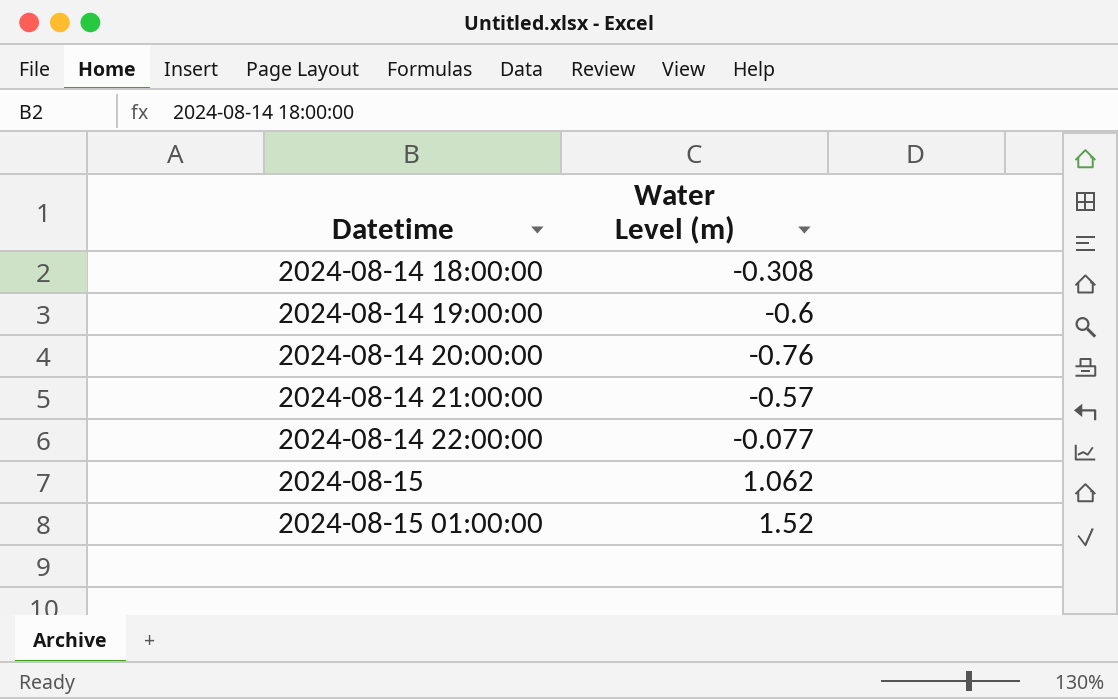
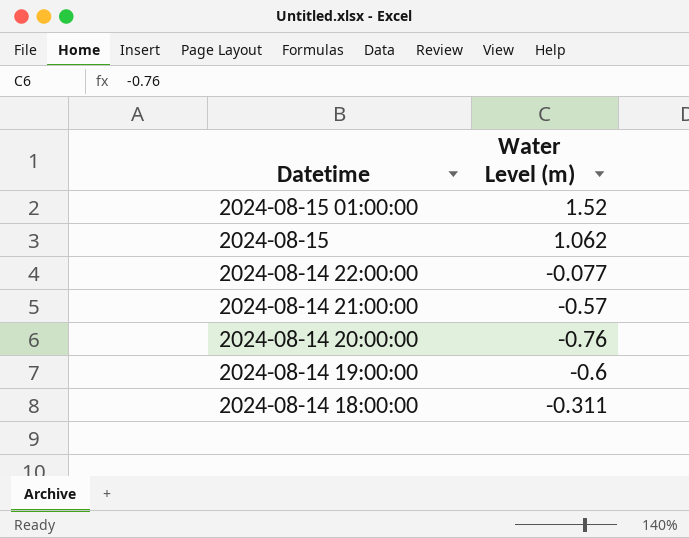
row order: Datetime ascending -> Datetime descending
2024-08-14 18:00:00 | Water Level (m): -0.308 -> -0.311

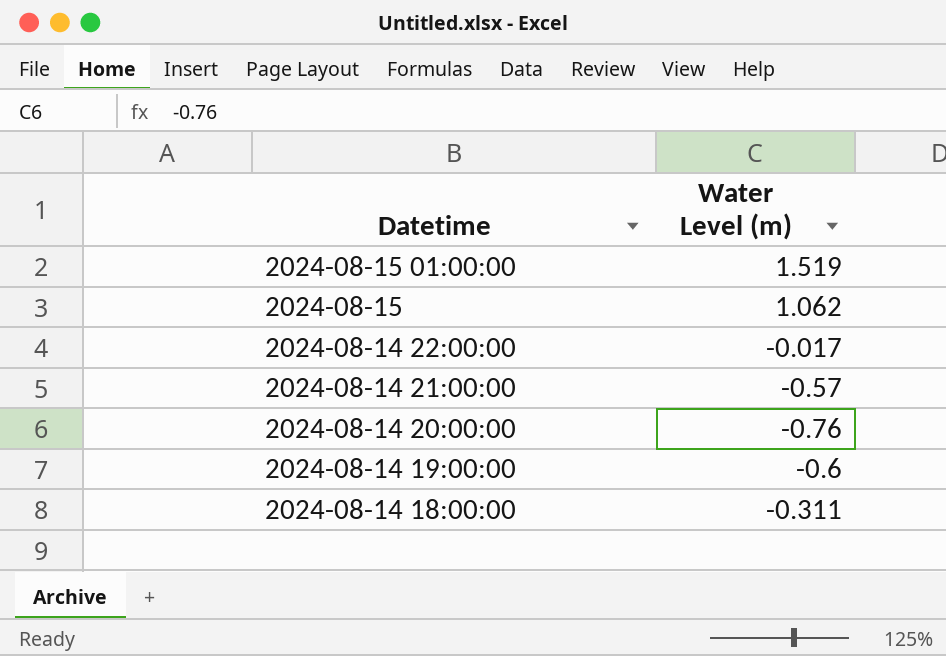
2024-08-15 01:00:00 | Water Level (m): 1.52 -> 1.519
2024-08-14 22:00:00 | Water Level (m): -0.077 -> -0.017

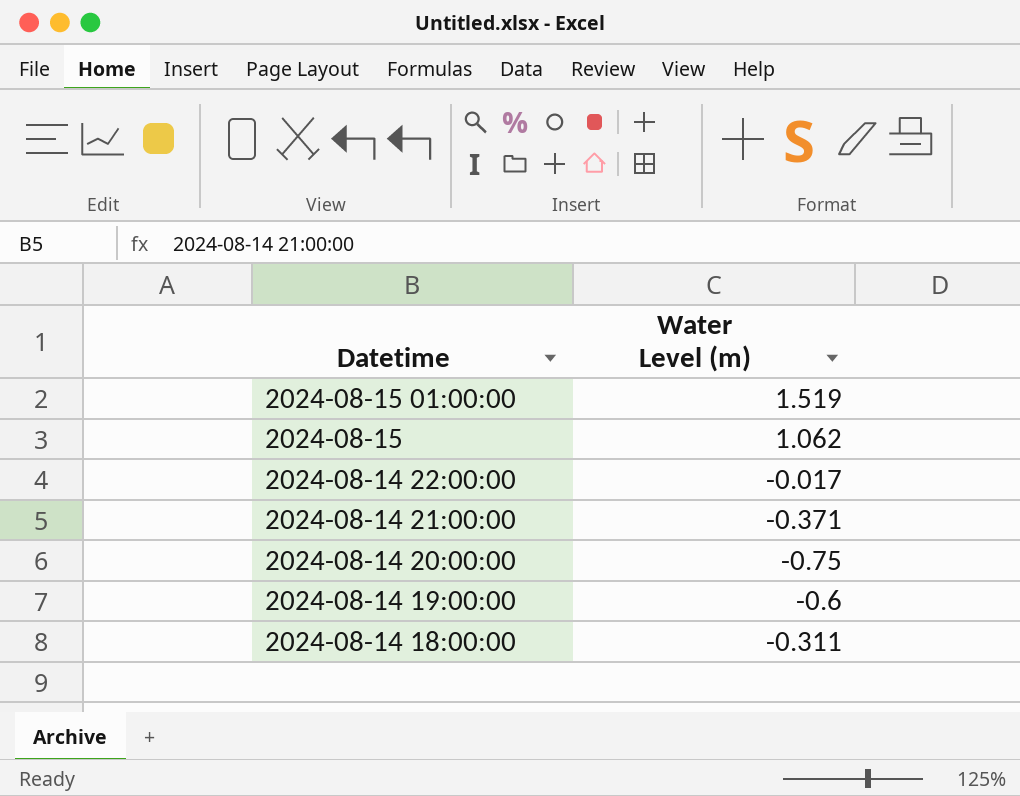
2024-08-14 21:00:00 | Water Level (m): -0.57 -> -0.371
2024-08-14 20:00:00 | Water Level (m): -0.76 -> -0.75

